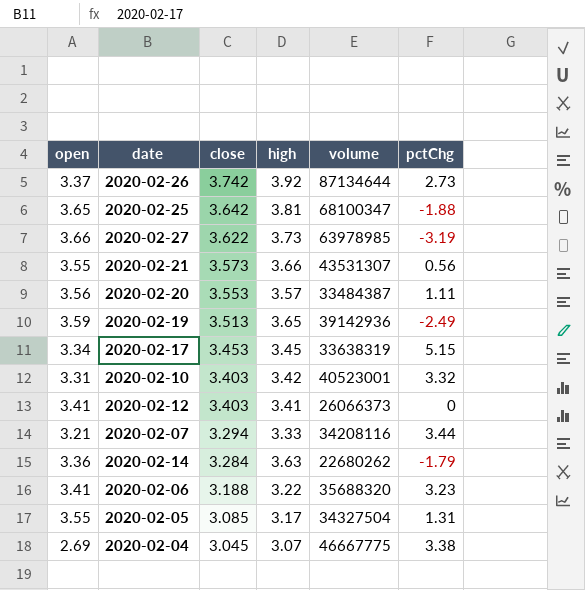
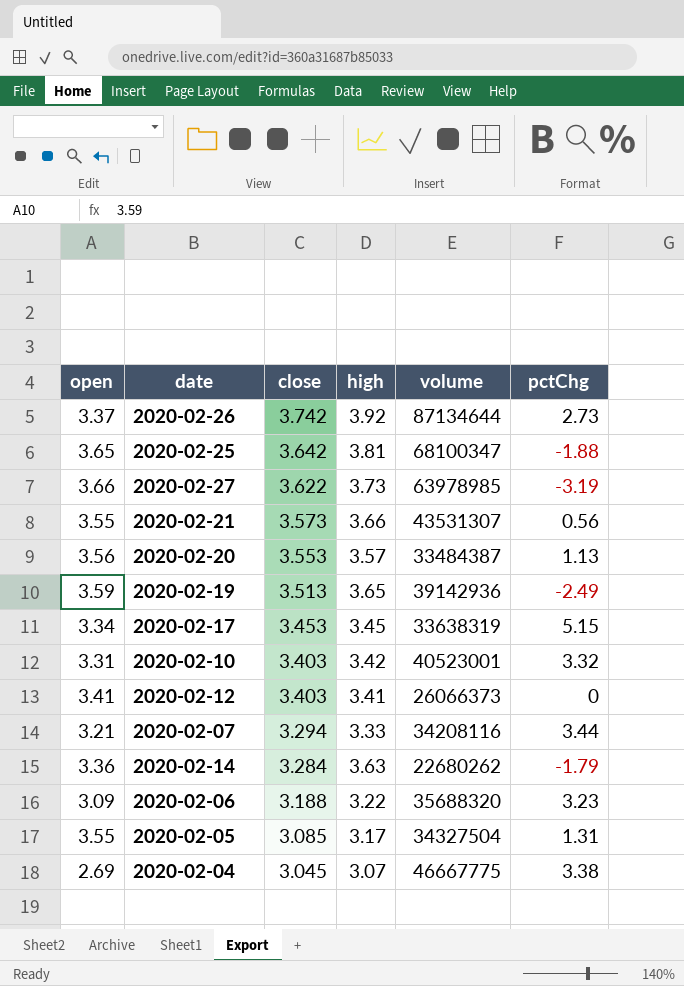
2020-02-20 | pctChg: 1.11 -> 1.13
2020-02-06 | open: 3.41 -> 3.09

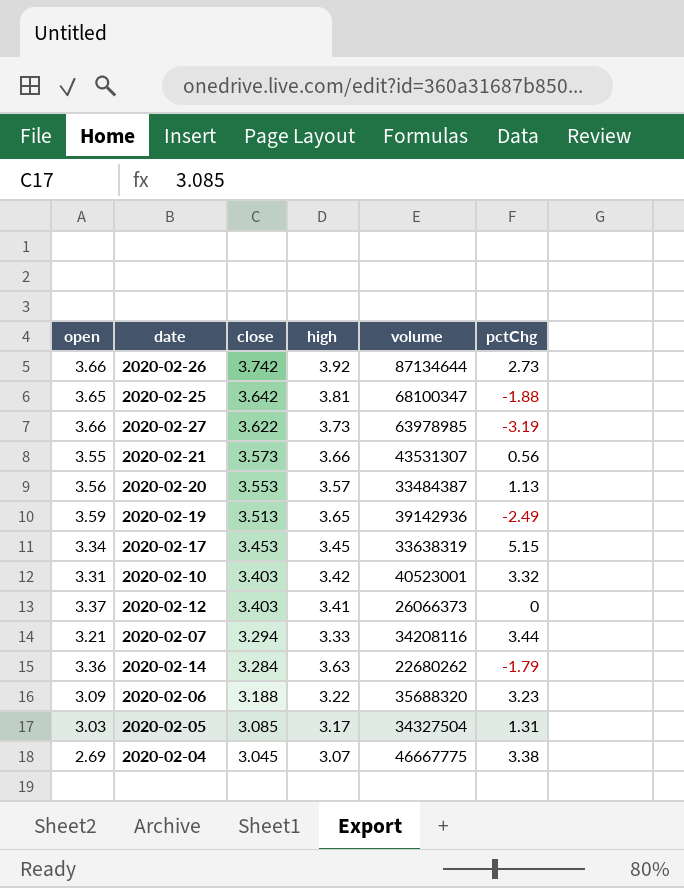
2020-02-26 | open: 3.37 -> 3.66
2020-02-12 | open: 3.41 -> 3.37
2020-02-05 | open: 3.55 -> 3.03

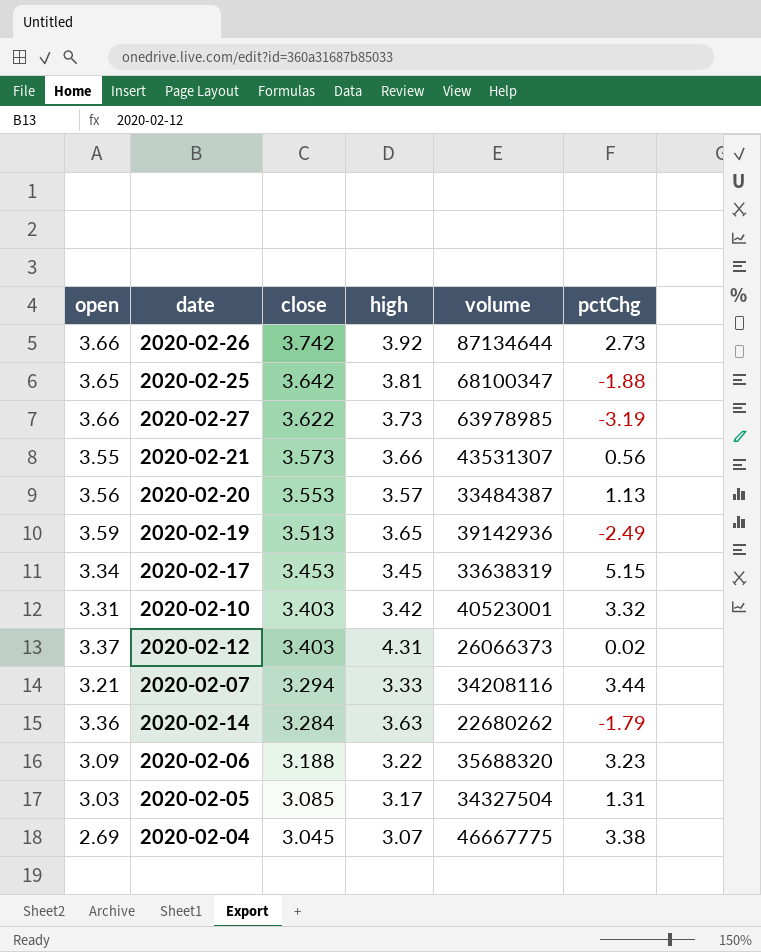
2020-02-12 | high: 3.41 -> 4.31
2020-02-12 | pctChg: 0 -> 0.02

